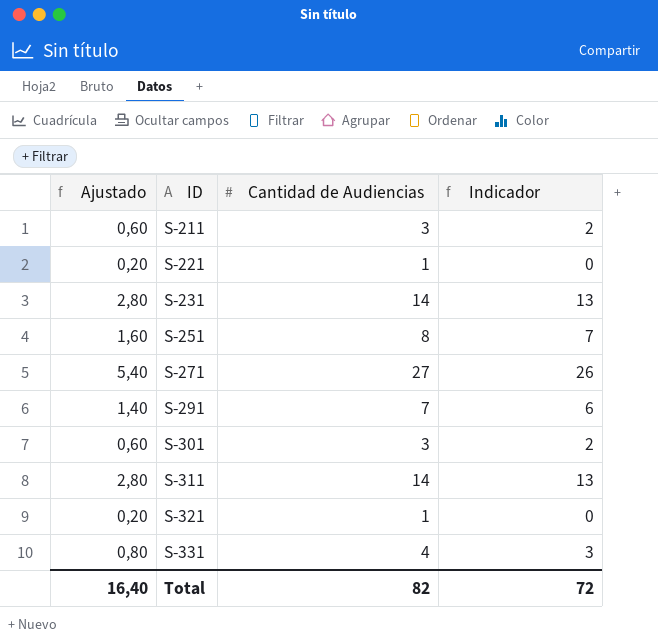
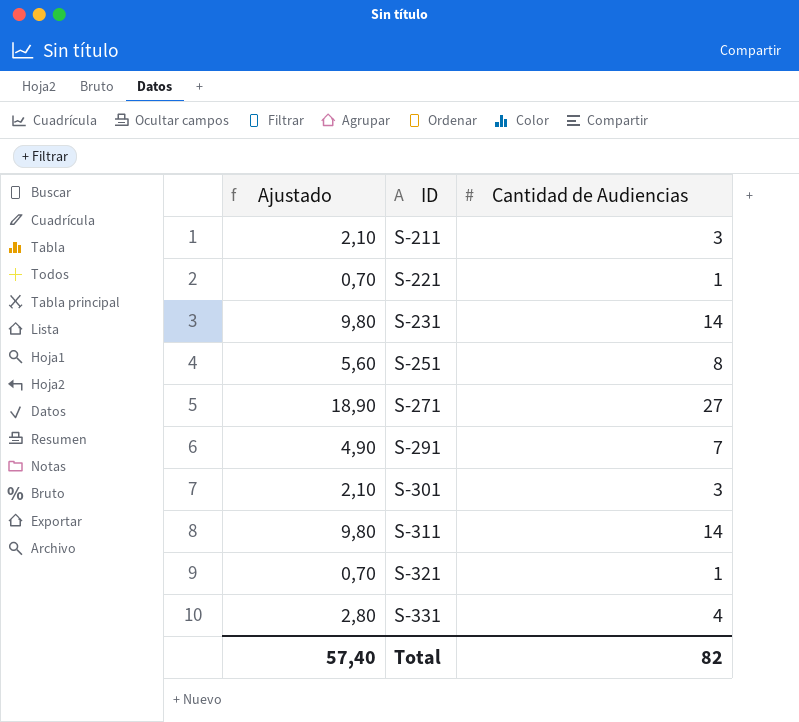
column Indicador | formula: [Cantidad de Audiencias] - 1 -> none
column Ajustado | formula: [Cantidad de Audiencias] * 0,2 -> [Cantidad de Audiencias] * 0,7
Total | Ajustado: 16,40 -> 57,40

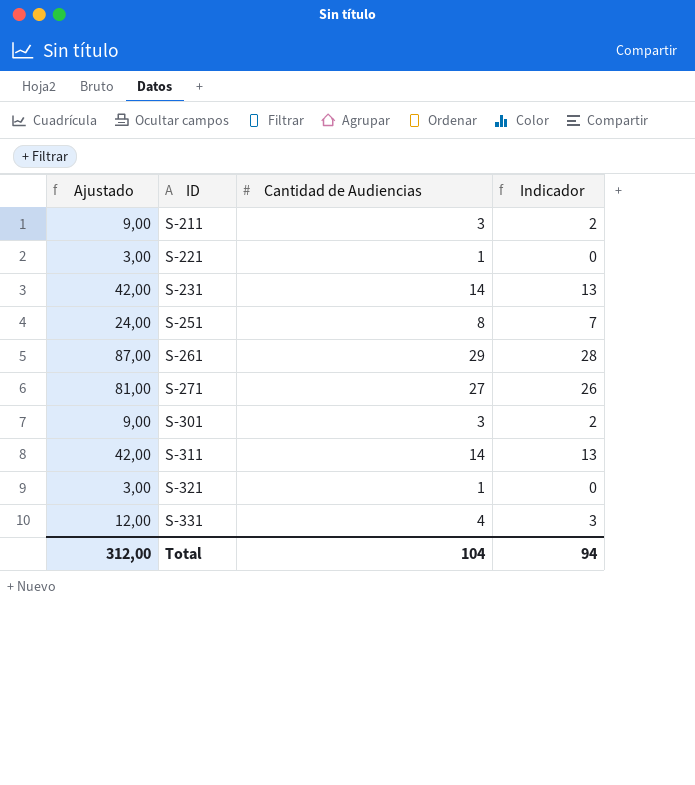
column Ajustado | formula: [Cantidad de Audiencias] * 0,7 -> [Cantidad de Audiencias] * 3
column Indicador | formula: none -> [Cantidad de Audiencias] - 1
row S-291: 4,90 | 7 -> none
row S-261: none -> 87,00 | 29 | 28
Total | Ajustado: 57,40 -> 312,00
Total | Cantidad de Audiencias: 82 -> 104

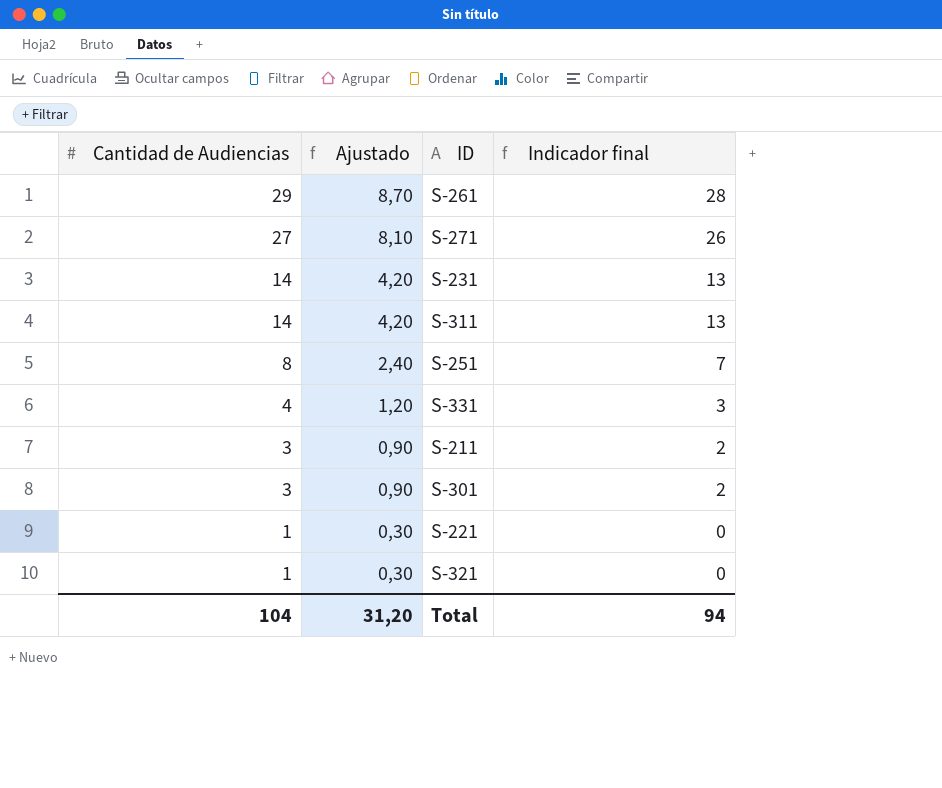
row order: ID ascending -> Cantidad de Audiencias descending
column Cantidad de Audiencias | position: 3 -> 1
column Ajustado | formula: [Cantidad de Audiencias] * 3 -> [Cantidad de Audiencias] * 0,3
column name: Indicador -> Indicador final
Total | Ajustado: 312,00 -> 31,20

